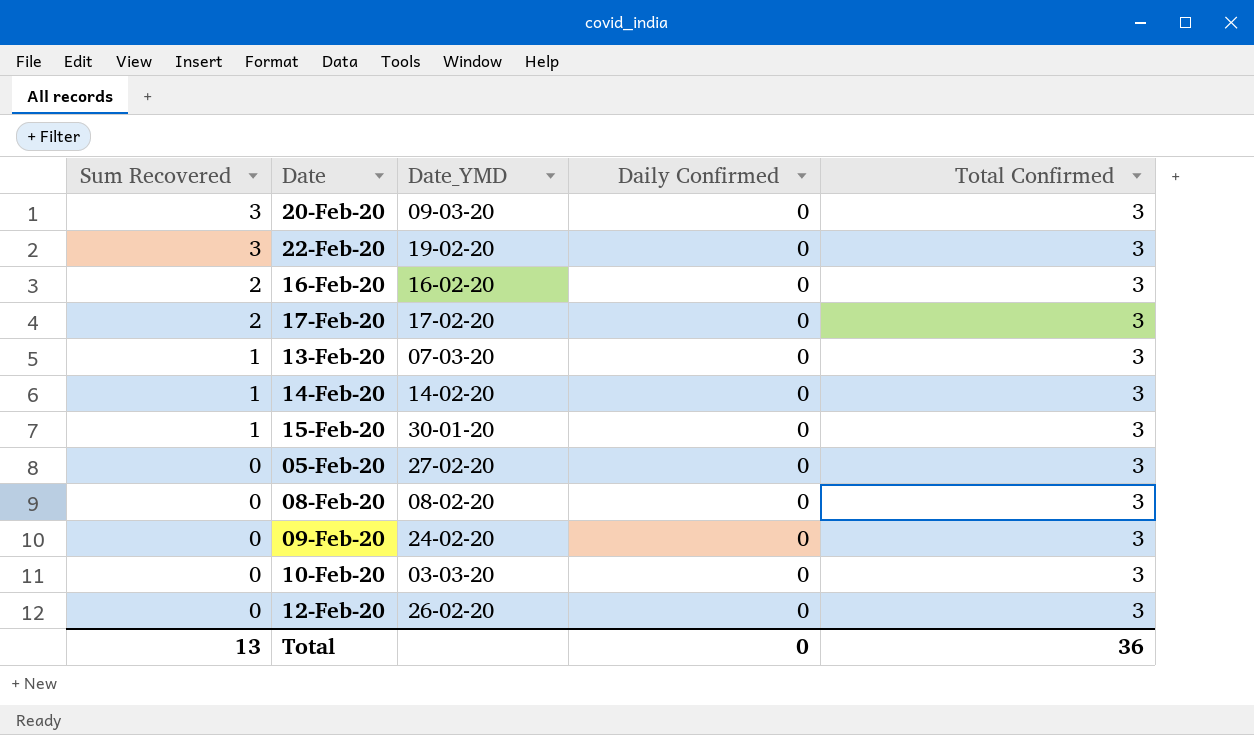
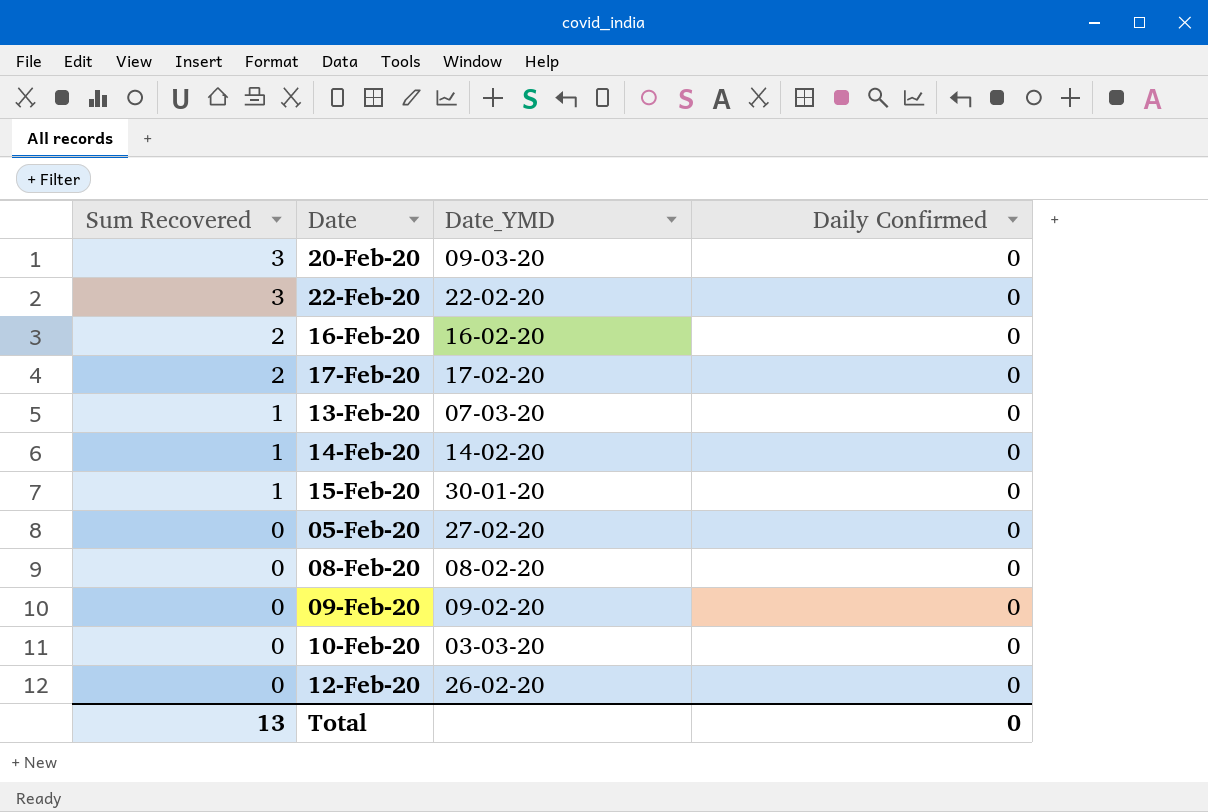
column Total Confirmed | position: 5 -> none
22-Feb-20 | Date_YMD: 19-02-20 -> 22-02-20
09-Feb-20 | Date_YMD: 24-02-20 -> 09-02-20

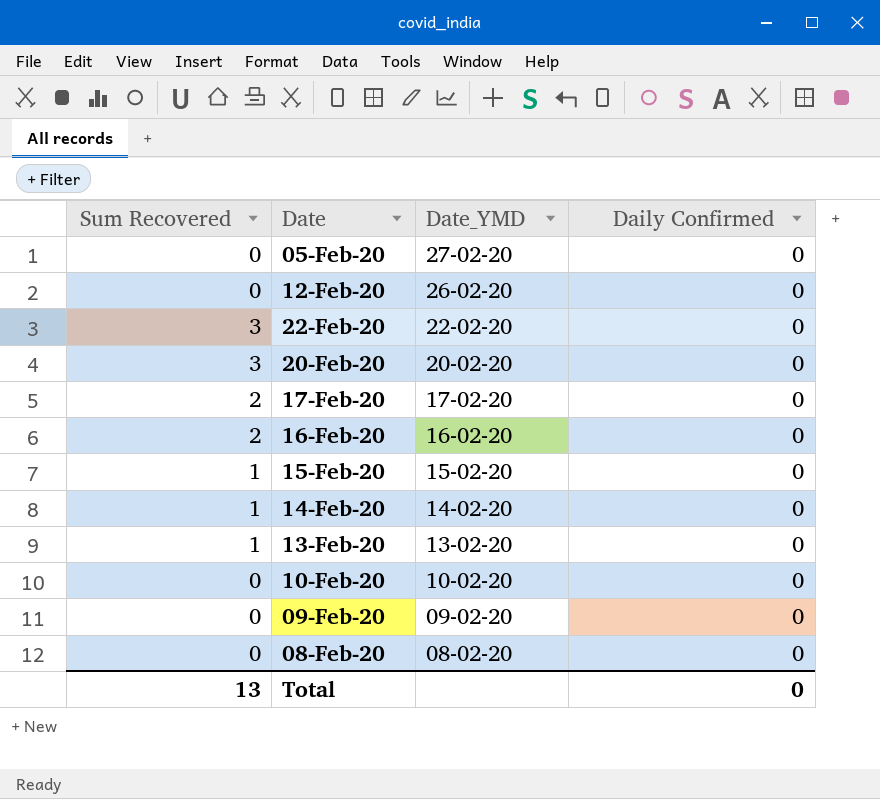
row order: Sum Recovered descending -> Date_YMD descending
20-Feb-20 | Date_YMD: 09-03-20 -> 20-02-20
15-Feb-20 | Date_YMD: 30-01-20 -> 15-02-20
13-Feb-20 | Date_YMD: 07-03-20 -> 13-02-20
10-Feb-20 | Date_YMD: 03-03-20 -> 10-02-20

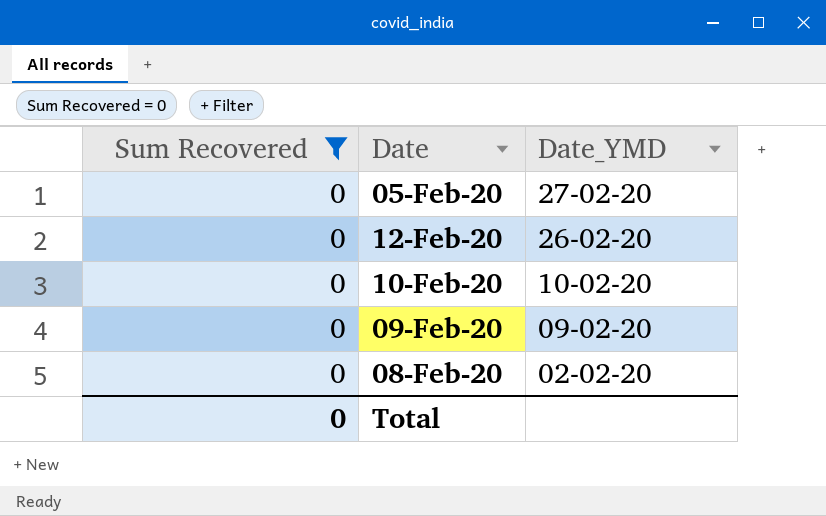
filter: none -> Sum Recovered = 0
column Daily Confirmed | position: 4 -> none
08-Feb-20 | Date_YMD: 08-02-20 -> 02-02-20
Total | Sum Recovered: 13 -> 0

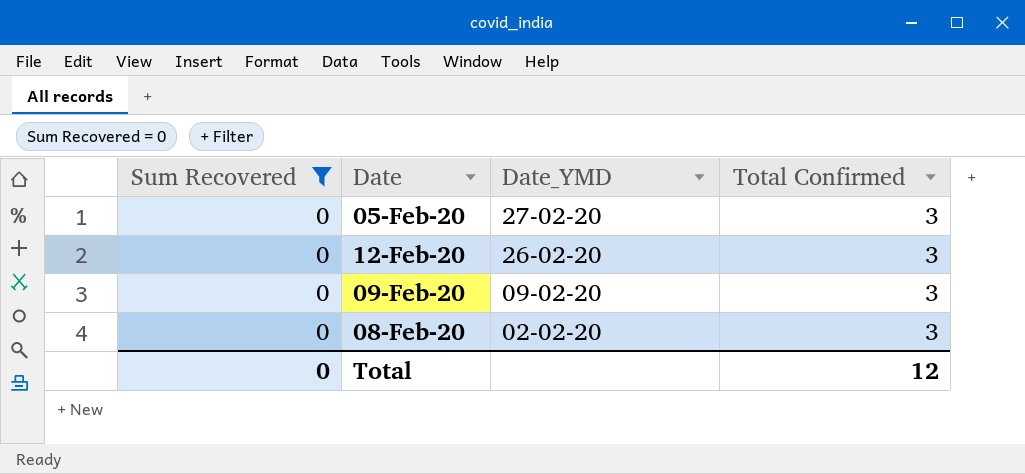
column Total Confirmed | position: none -> 4
row 10-Feb-20: 0 | 10-02-20 -> none

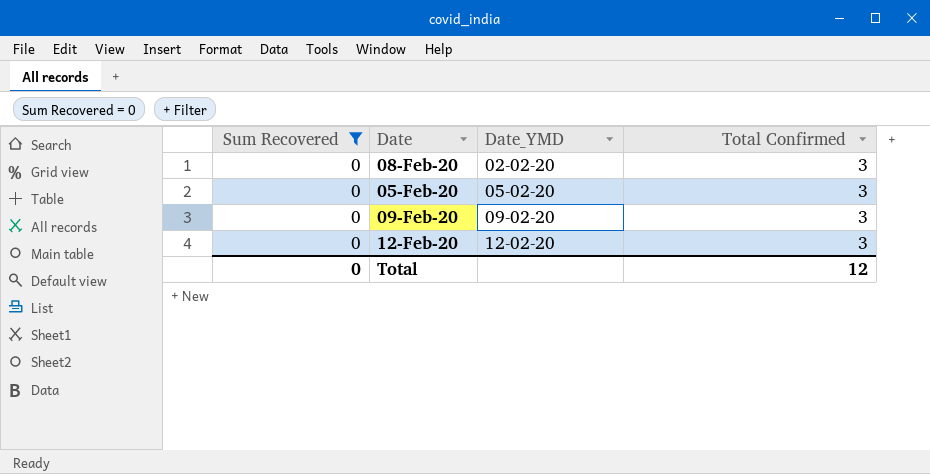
row order: Date_YMD descending -> Date_YMD ascending
05-Feb-20 | Date_YMD: 27-02-20 -> 05-02-20
12-Feb-20 | Date_YMD: 26-02-20 -> 12-02-20

